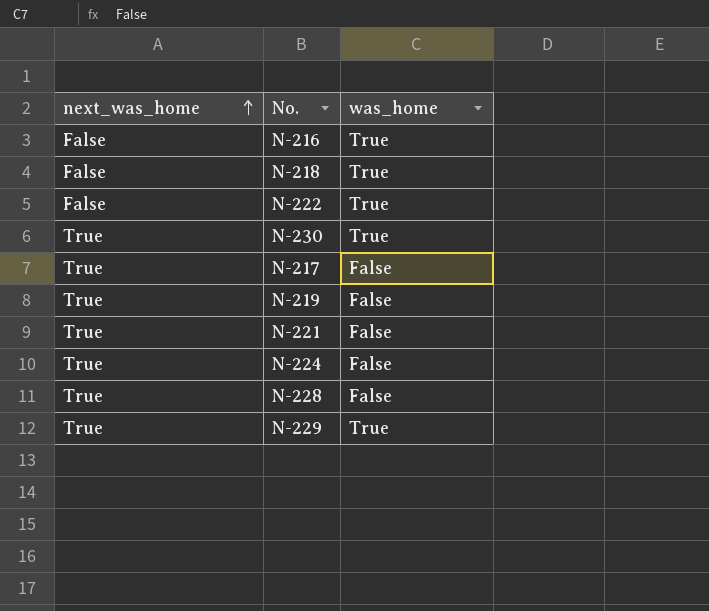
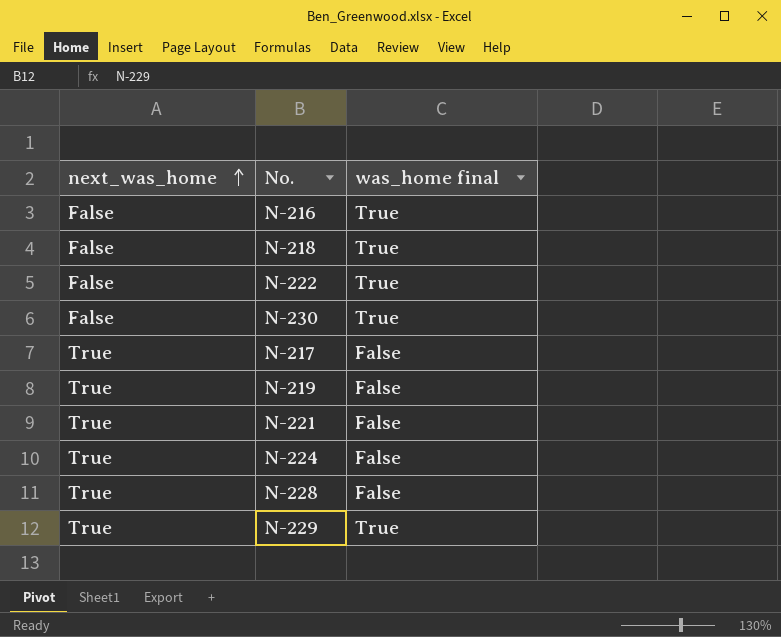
column name: was_home -> was_home final
N-230 | next_was_home: True -> False

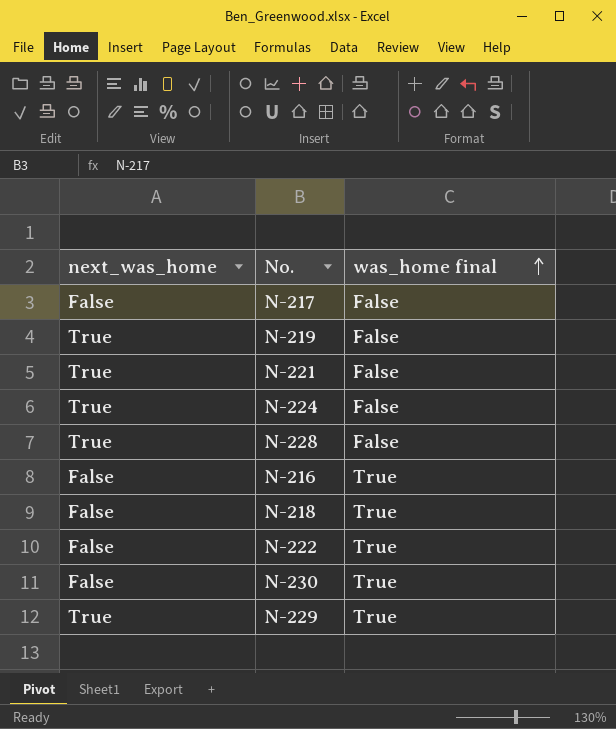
row order: next_was_home ascending -> was_home final ascending
N-217 | next_was_home: True -> False

